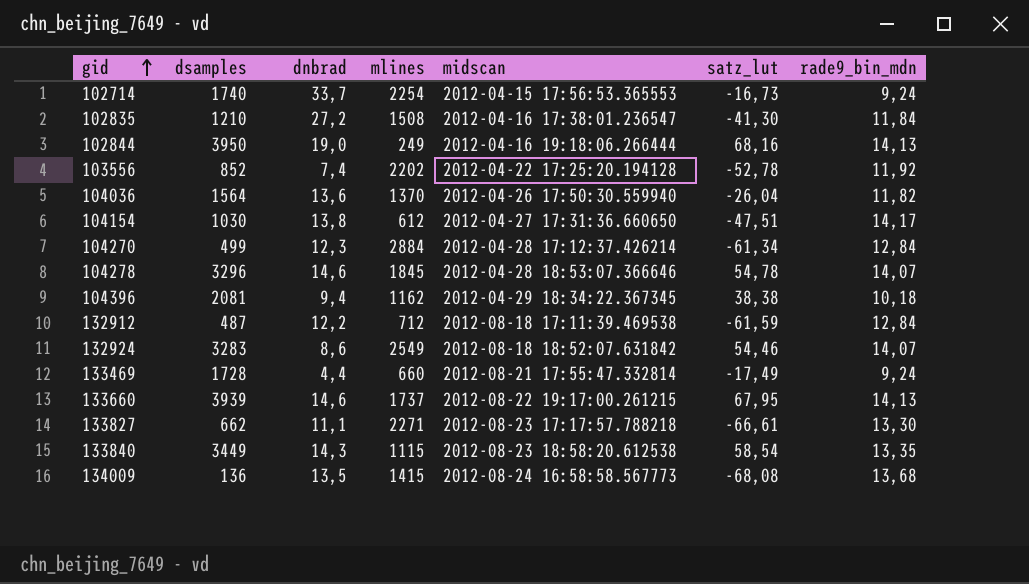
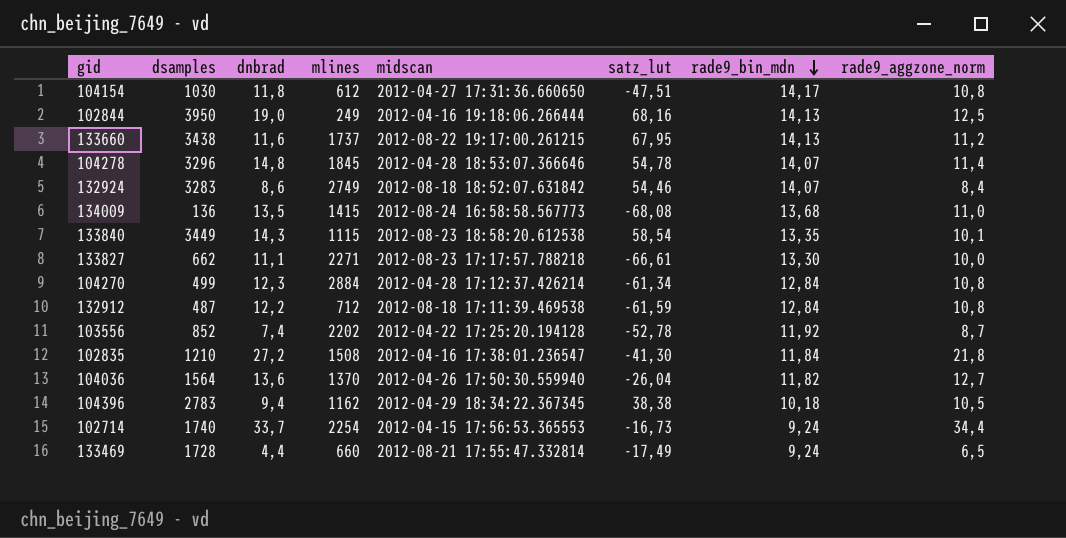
row order: gid ascending -> rade9_bin_mdn descending
column rade9_aggzone_norm | position: none -> 8
104154 | dnbrad: 13,8 -> 11,8
133660 | dsamples: 3939 -> 3438
133660 | dnbrad: 14,6 -> 11,6
104278 | dnbrad: 14,6 -> 14,8
132924 | mlines: 2549 -> 2749
104396 | dsamples: 2081 -> 2783

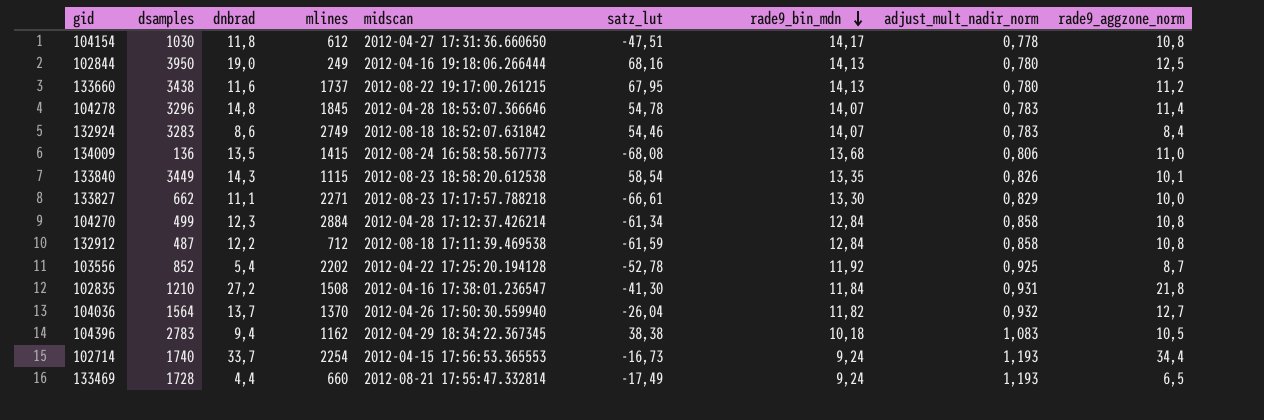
column adjust_mult_nadir_norm | position: none -> 8
103556 | dnbrad: 7,4 -> 5,4
104036 | dnbrad: 13,6 -> 13,7

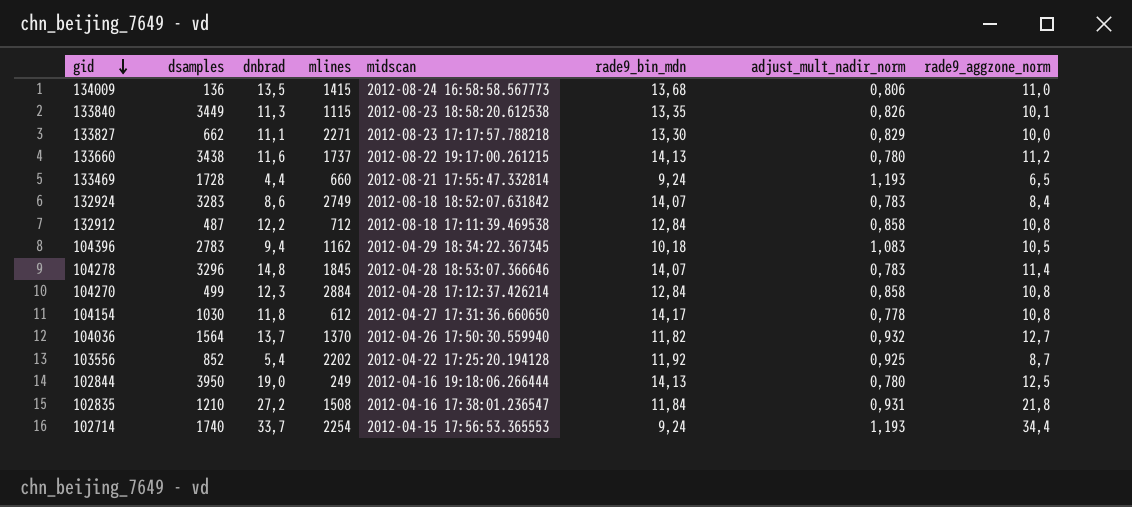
row order: rade9_bin_mdn descending -> gid descending
column satz_lut | position: 6 -> none
133840 | dnbrad: 14,3 -> 11,3

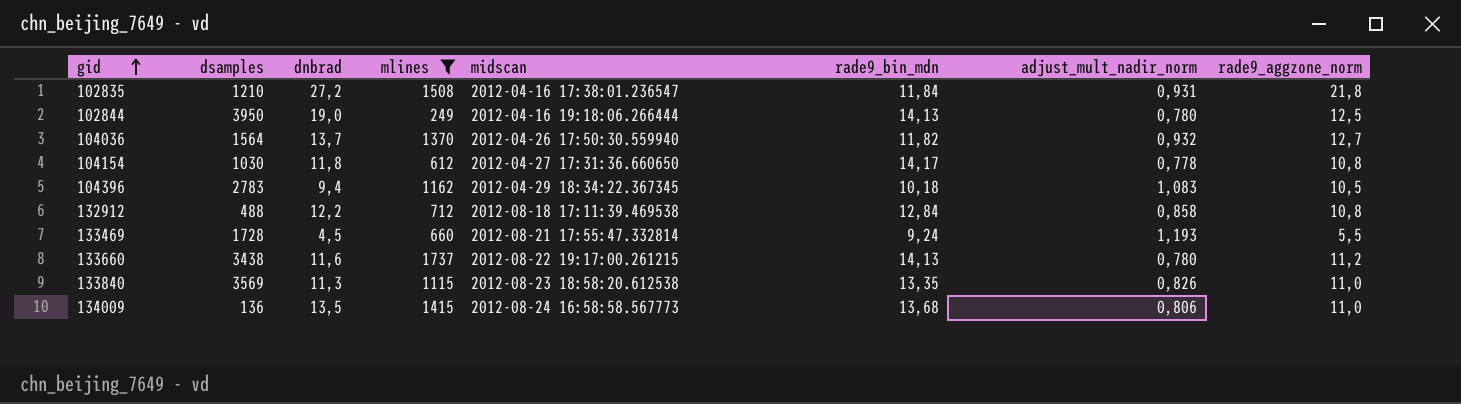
filter: none -> mlines <= 1737
row order: gid descending -> gid ascending
132912 | dsamples: 487 -> 488
133469 | dnbrad: 4,4 -> 4,5
133469 | rade9_aggzone_norm: 6,5 -> 5,5
133840 | dsamples: 3449 -> 3569
133840 | rade9_aggzone_norm: 10,1 -> 11,0

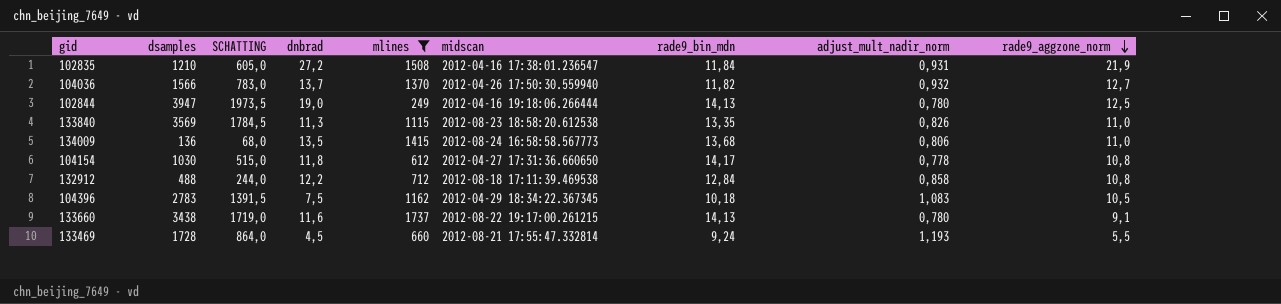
row order: gid ascending -> rade9_aggzone_norm descending
column SCHATTING | formula: none -> [dsamples] * 0,5
102835 | rade9_aggzone_norm: 21,8 -> 21,9
104036 | dsamples: 1564 -> 1566
102844 | dsamples: 3950 -> 3947
104396 | dnbrad: 9,4 -> 7,5
133660 | rade9_aggzone_norm: 11,2 -> 9,1

